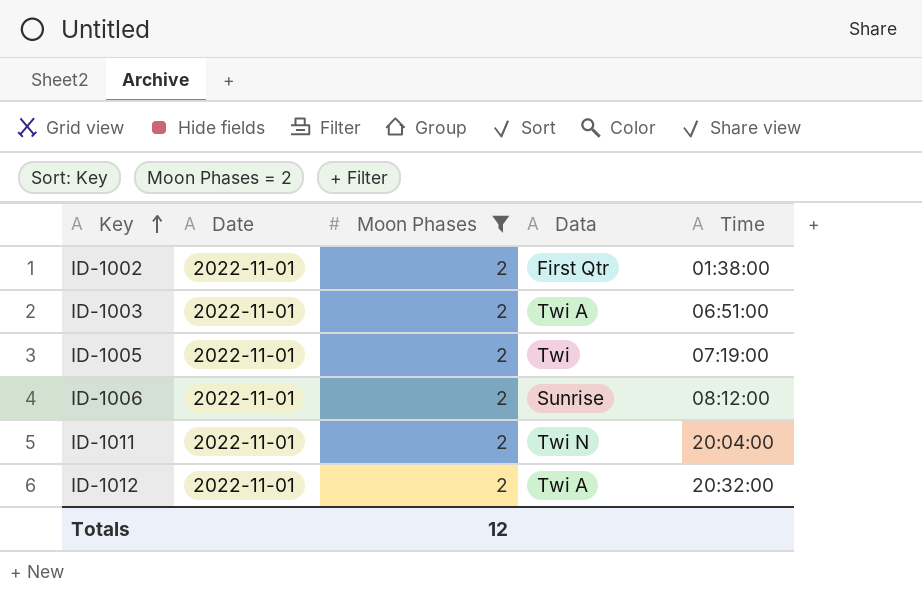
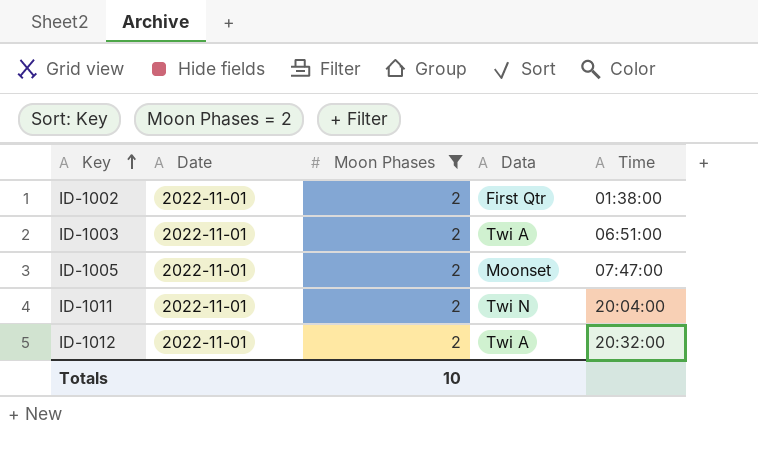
row ID-1006: 2022-11-01 | 2 | Sunrise | 08:12:00 -> none
ID-1005 | Data: Twi -> Moonset
ID-1005 | Time: 07:19:00 -> 07:47:00
Totals | Moon Phases: 12 -> 10

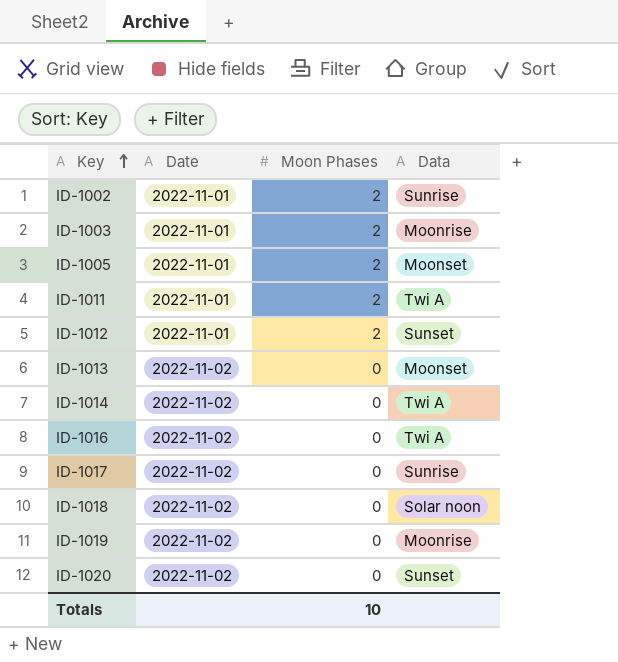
filter: Moon Phases = 2 -> none
column Time | position: 5 -> none
ID-1002 | Data: First Qtr -> Sunrise
ID-1003 | Data: Twi A -> Moonrise
ID-1011 | Data: Twi N -> Twi A
ID-1012 | Data: Twi A -> Sunset

